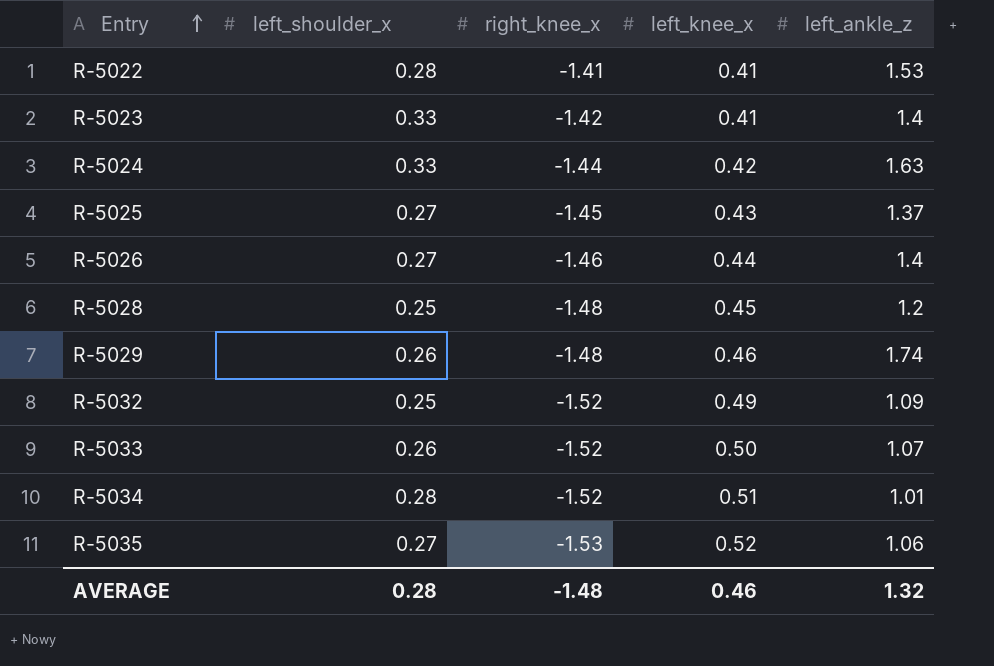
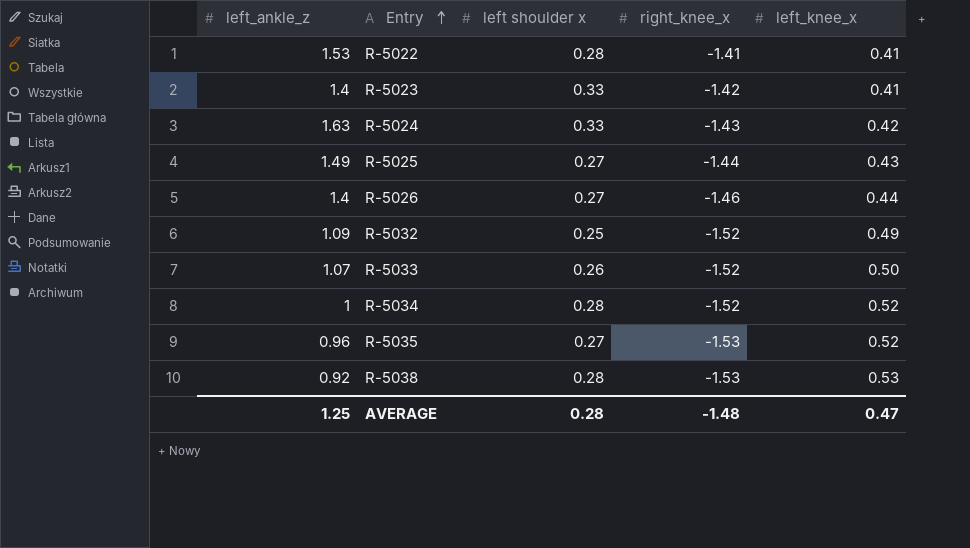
column left_ankle_z | position: 5 -> 1
column name: left_shoulder_x -> left shoulder x
row R-5028: 0.25 | -1.48 | 0.45 | 1.2 -> none
row R-5029: 0.26 | -1.48 | 0.46 | 1.74 -> none
R-5024 | right_knee_x: -1.44 -> -1.43
R-5025 | left_ankle_z: 1.37 -> 1.49
R-5025 | right_knee_x: -1.45 -> -1.44
R-5034 | left_ankle_z: 1.01 -> 1
R-5034 | left_knee_x: 0.51 -> 0.52
R-5035 | left_ankle_z: 1.06 -> 0.96
row R-5038: none -> 0.92 | 0.28 | -1.53 | 0.53
AVERAGE | left_ankle_z: 1.32 -> 1.25
AVERAGE | left_knee_x: 0.46 -> 0.47

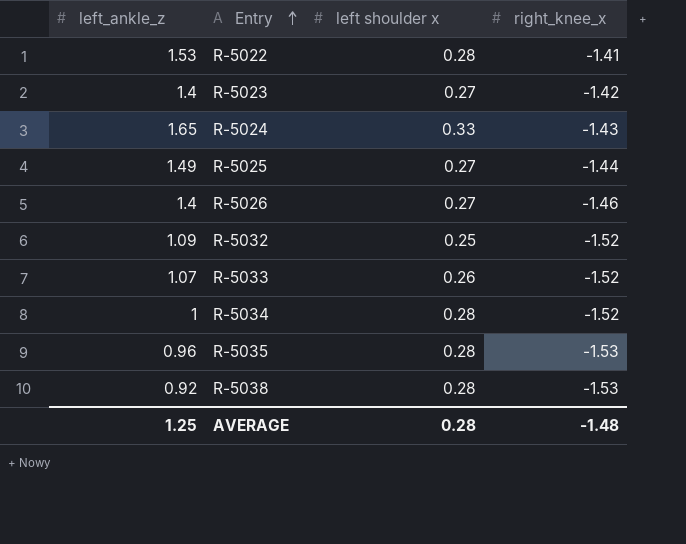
column left_knee_x | position: 5 -> none
R-5023 | left shoulder x: 0.33 -> 0.27
R-5024 | left_ankle_z: 1.63 -> 1.65
R-5035 | left shoulder x: 0.27 -> 0.28

